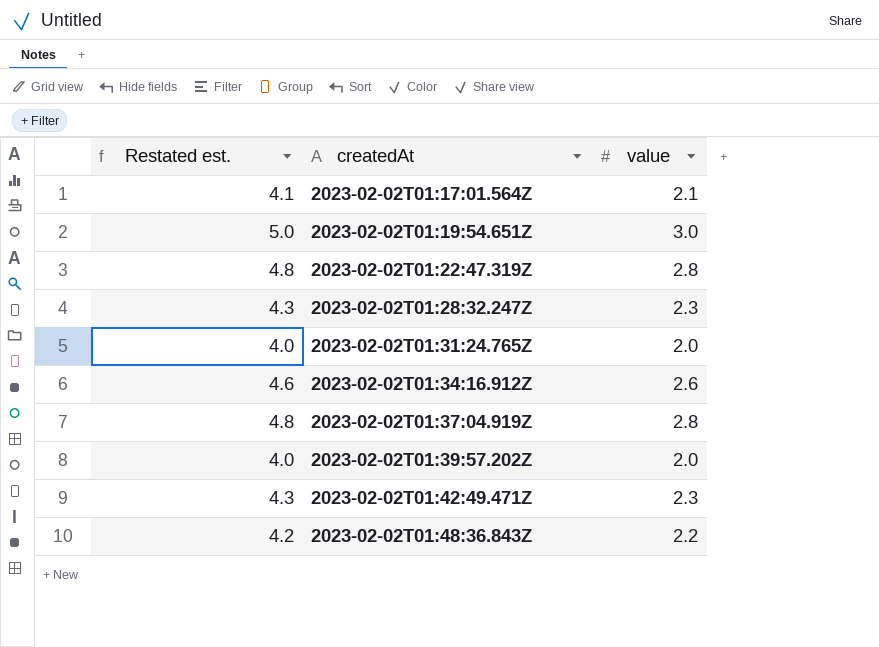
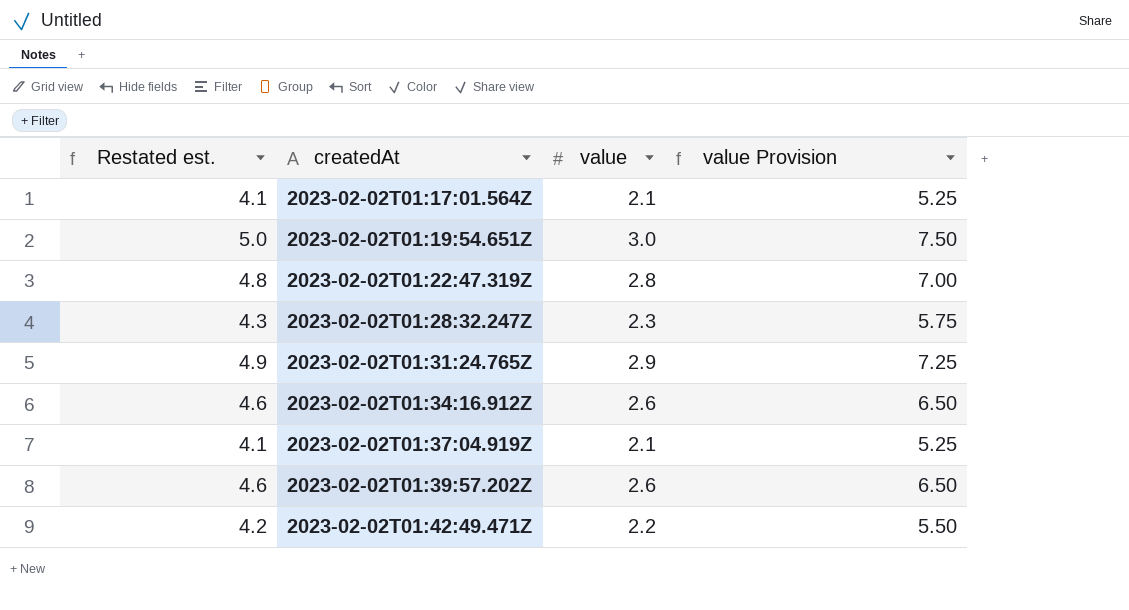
column value Provision | formula: none -> [value] * 2.5
row 2023-02-02T01:48:36.843Z: 4.2 | 2.2 -> none
2023-02-02T01:31:24.765Z | Restated est.: 4.0 -> 4.9
2023-02-02T01:31:24.765Z | value: 2.0 -> 2.9
2023-02-02T01:37:04.919Z | Restated est.: 4.8 -> 4.1
2023-02-02T01:37:04.919Z | value: 2.8 -> 2.1
2023-02-02T01:39:57.202Z | Restated est.: 4.0 -> 4.6
2023-02-02T01:39:57.202Z | value: 2.0 -> 2.6
2023-02-02T01:42:49.471Z | Restated est.: 4.3 -> 4.2
2023-02-02T01:42:49.471Z | value: 2.3 -> 2.2

